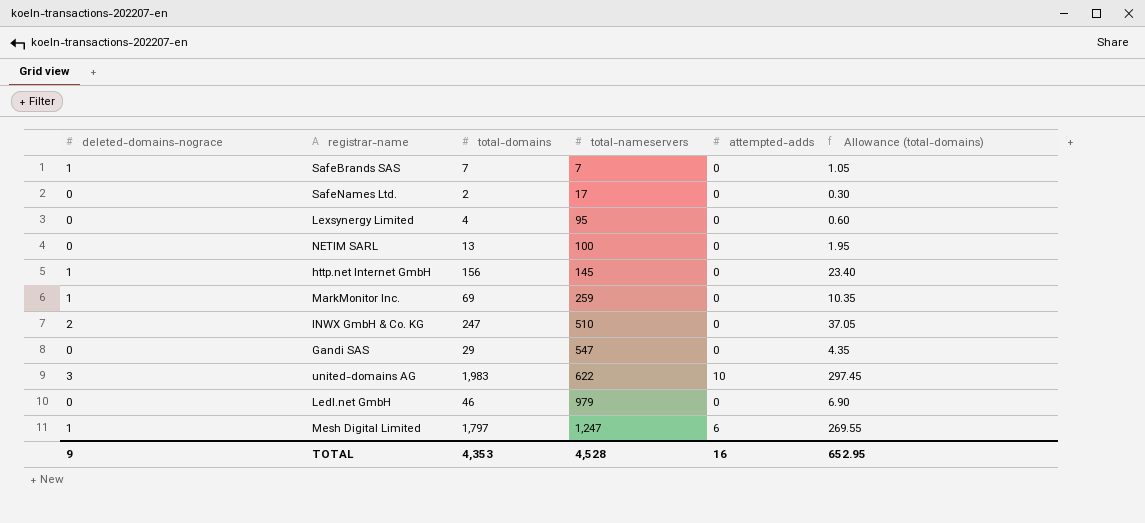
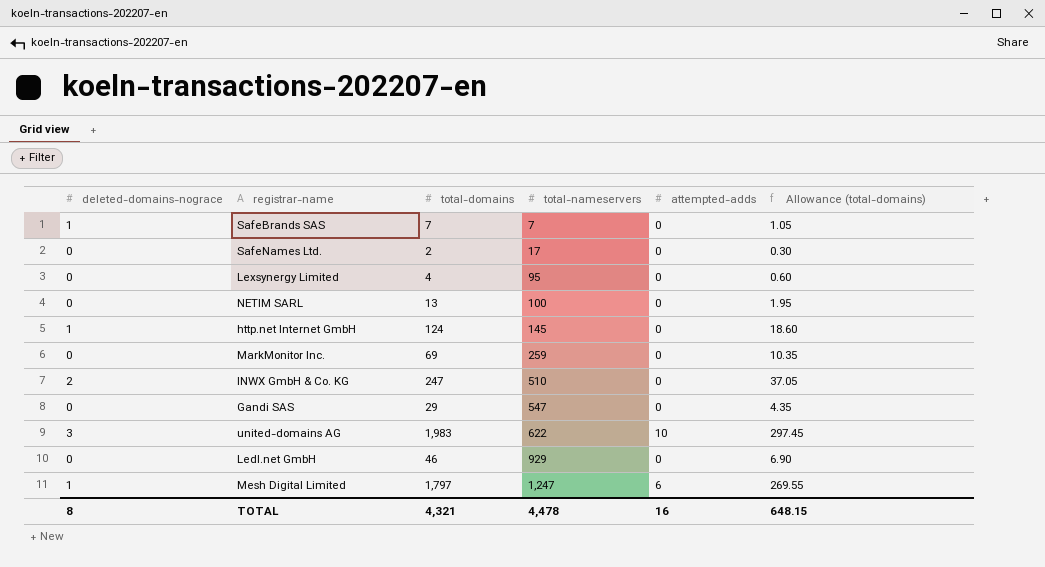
http.net Internet GmbH | total-domains: 156 -> 124
http.net Internet GmbH | Allowance (total-domains): 23.40 -> 18.60
MarkMonitor Inc. | deleted-domains-nograce: 1 -> 0
Ledl.net GmbH | total-nameservers: 979 -> 929
TOTAL | deleted-domains-nograce: 9 -> 8
TOTAL | total-domains: 4,353 -> 4,321
TOTAL | total-nameservers: 4,528 -> 4,478
TOTAL | Allowance (total-domains): 652.95 -> 648.15

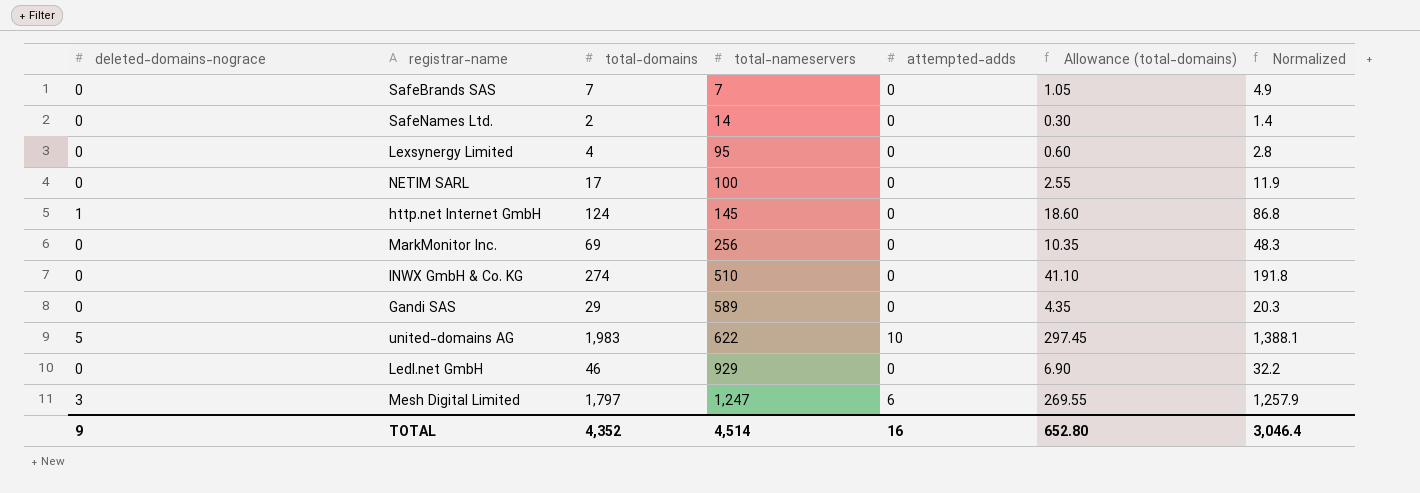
column Normalized | formula: none -> [total-domains] * 0.7
SafeBrands SAS | deleted-domains-nograce: 1 -> 0
SafeNames Ltd. | total-nameservers: 17 -> 14
NETIM SARL | total-domains: 13 -> 17
NETIM SARL | Allowance (total-domains): 1.95 -> 2.55
MarkMonitor Inc. | total-nameservers: 259 -> 256
INWX GmbH & Co. KG | deleted-domains-nograce: 2 -> 0
INWX GmbH & Co. KG | total-domains: 247 -> 274
INWX GmbH & Co. KG | Allowance (total-domains): 37.05 -> 41.10
Gandi SAS | total-nameservers: 547 -> 589
united-domains AG | deleted-domains-nograce: 3 -> 5
Mesh Digital Limited | deleted-domains-nograce: 1 -> 3
TOTAL | deleted-domains-nograce: 8 -> 9
TOTAL | total-domains: 4,321 -> 4,352
TOTAL | total-nameservers: 4,478 -> 4,514
TOTAL | Allowance (total-domains): 648.15 -> 652.80

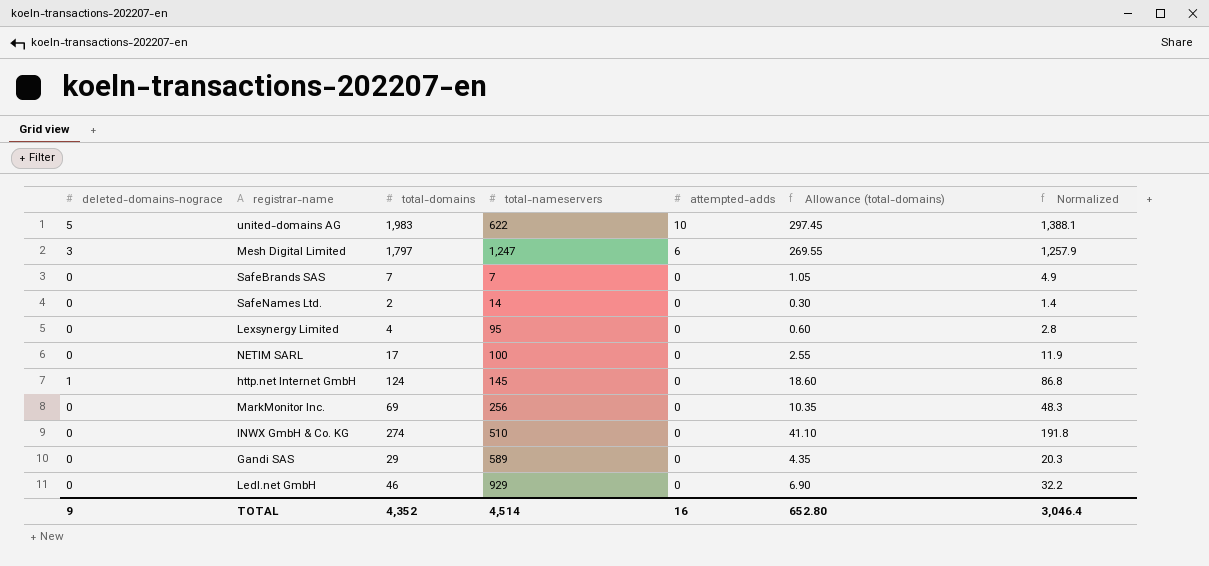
row order: total-nameservers ascending -> attempted-adds descending

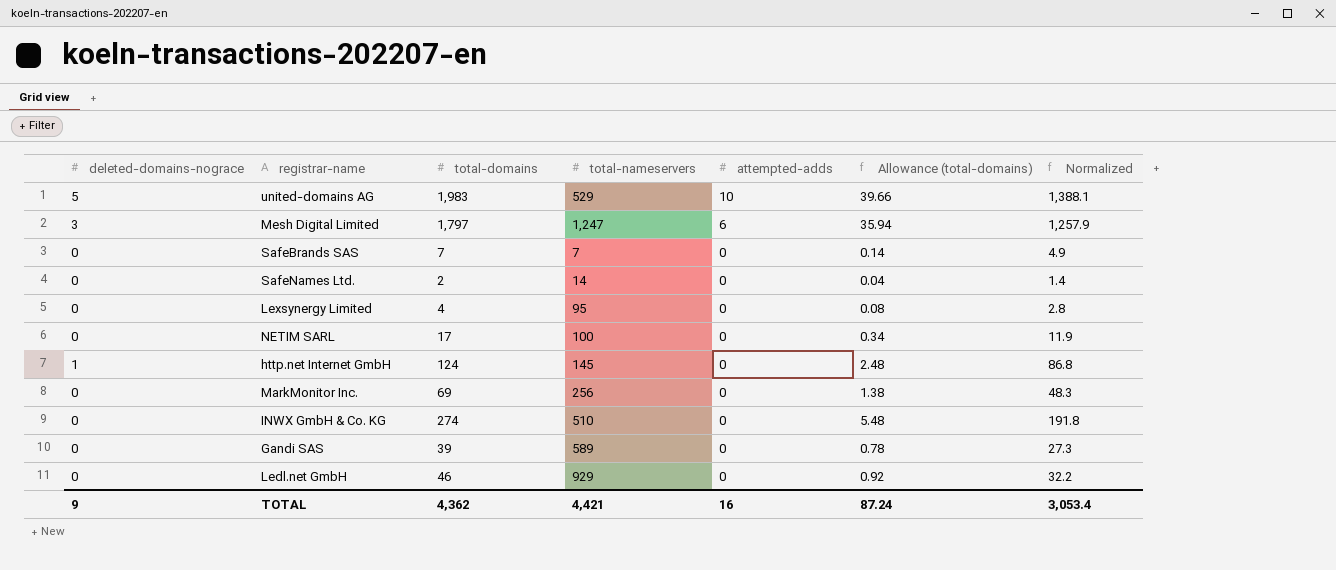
column Allowance (total-domains) | formula: [total-domains] * 0.15 -> [total-domains] * 0.02
united-domains AG | total-nameservers: 622 -> 529
Gandi SAS | total-domains: 29 -> 39
Gandi SAS | Normalized: 20.3 -> 27.3
TOTAL | total-domains: 4,352 -> 4,362
TOTAL | total-nameservers: 4,514 -> 4,421
TOTAL | Allowance (total-domains): 652.80 -> 87.24
TOTAL | Normalized: 3,046.4 -> 3,053.4

